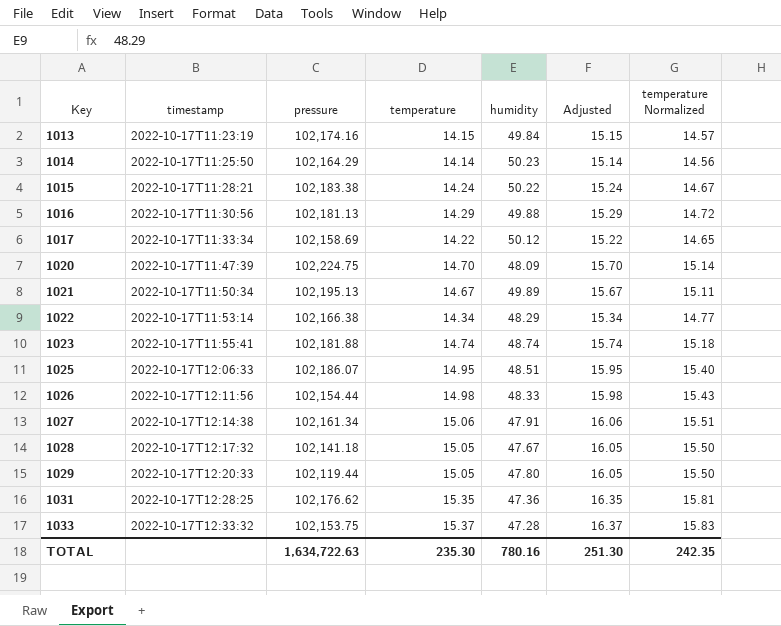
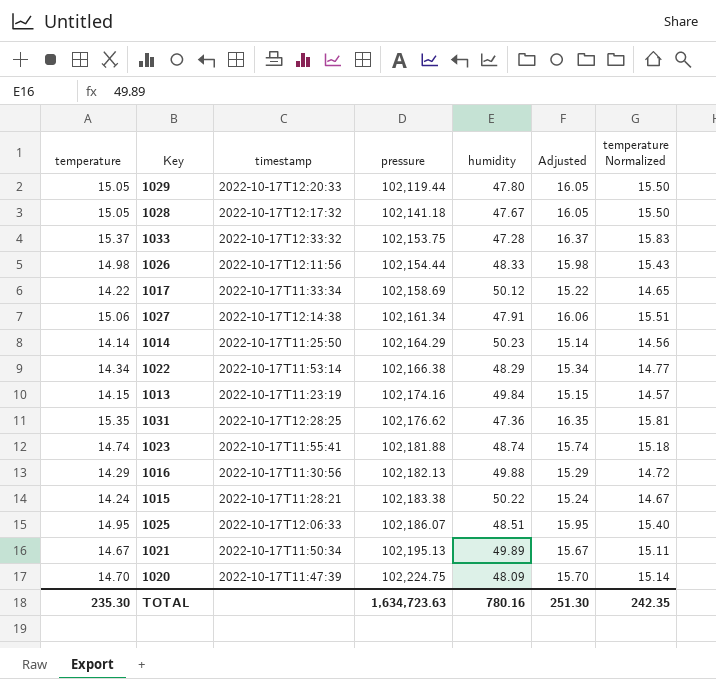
row order: Key ascending -> pressure ascending
column temperature | position: 4 -> 1
1016 | pressure: 102,181.13 -> 102,182.13
TOTAL | pressure: 1,634,722.63 -> 1,634,723.63

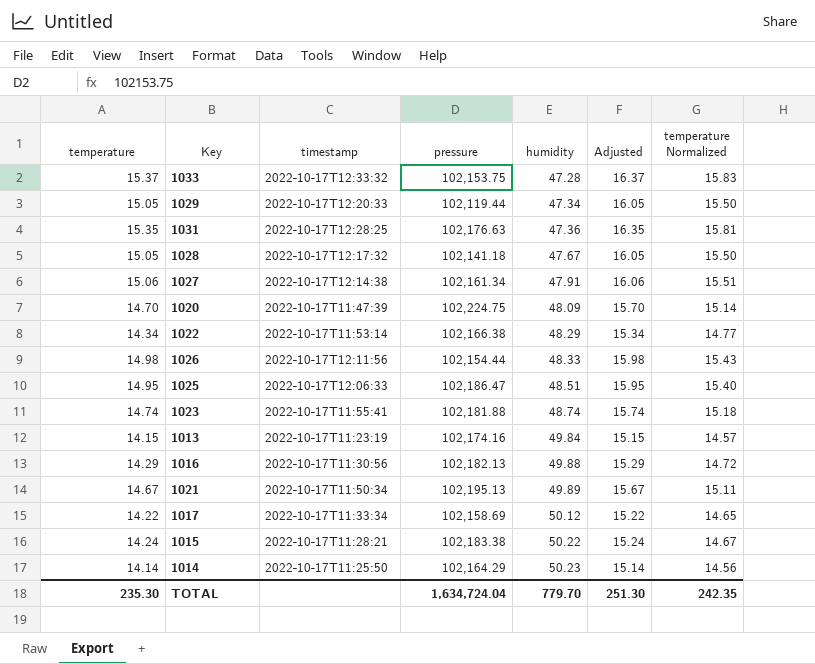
row order: pressure ascending -> humidity ascending
1029 | humidity: 47.80 -> 47.34
1031 | pressure: 102,176.62 -> 102,176.63
1025 | pressure: 102,186.07 -> 102,186.47
TOTAL | pressure: 1,634,723.63 -> 1,634,724.04
TOTAL | humidity: 780.16 -> 779.70

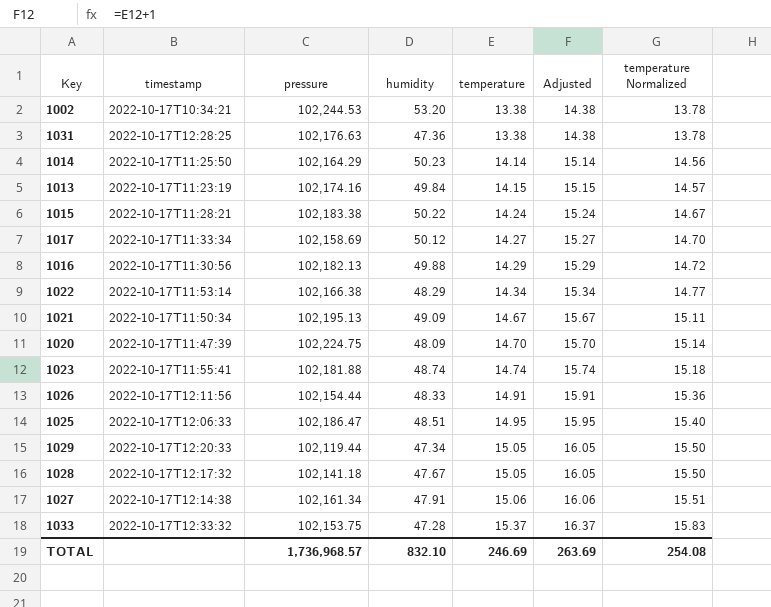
row order: humidity ascending -> temperature ascending
column temperature | position: 1 -> 5
row 1002: none -> 2022-10-17T10:34:21 | 102,244.53 | 53.20 | 13.38 | 14.38 | 13.78
1031 | temperature: 15.35 -> 13.38
1031 | Adjusted: 16.35 -> 14.38
1031 | temperature Normalized: 15.81 -> 13.78
1017 | temperature: 14.22 -> 14.27
1017 | Adjusted: 15.22 -> 15.27
1017 | temperature Normalized: 14.65 -> 14.70
1021 | humidity: 49.89 -> 49.09
1026 | temperature: 14.98 -> 14.91
1026 | Adjusted: 15.98 -> 15.91
1026 | temperature Normalized: 15.43 -> 15.36
TOTAL | pressure: 1,634,724.04 -> 1,736,968.57
TOTAL | humidity: 779.70 -> 832.10
TOTAL | temperature: 235.30 -> 246.69
TOTAL | Adjusted: 251.30 -> 263.69
TOTAL | temperature Normalized: 242.35 -> 254.08

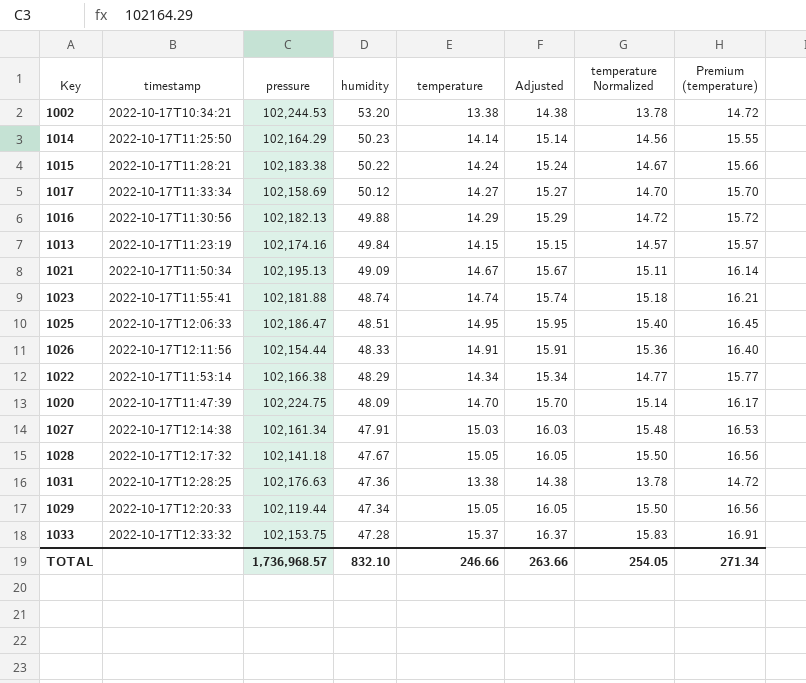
row order: temperature ascending -> humidity descending
column Premium (temperature) | formula: none -> [temperature] * 1.1
1027 | temperature: 15.06 -> 15.03
1027 | Adjusted: 16.06 -> 16.03
1027 | temperature Normalized: 15.51 -> 15.48
TOTAL | temperature: 246.69 -> 246.66
TOTAL | Adjusted: 263.69 -> 263.66
TOTAL | temperature Normalized: 254.08 -> 254.05

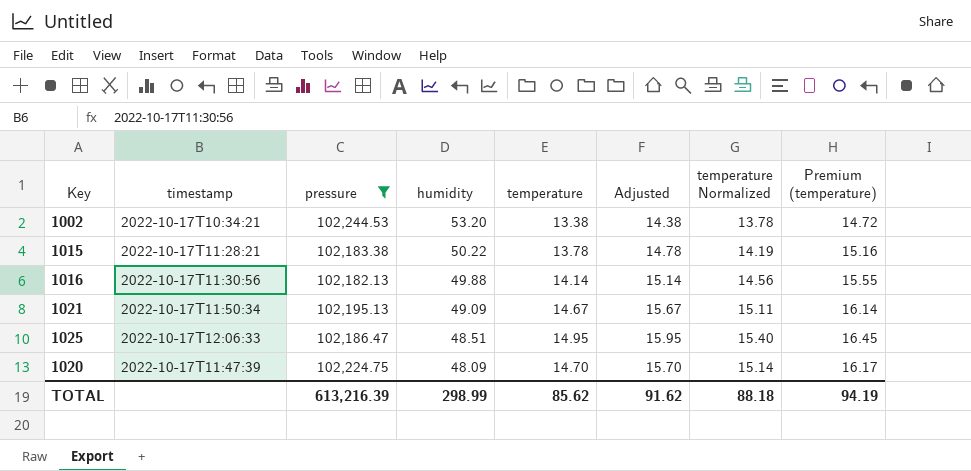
filter: none -> pressure >= 102,182.13
1015 | temperature: 14.24 -> 13.78
1015 | Adjusted: 15.24 -> 14.78
1015 | temperature Normalized: 14.67 -> 14.19
1015 | Premium (temperature): 15.66 -> 15.16
1016 | temperature: 14.29 -> 14.14
1016 | Adjusted: 15.29 -> 15.14
1016 | temperature Normalized: 14.72 -> 14.56
1016 | Premium (temperature): 15.72 -> 15.55
TOTAL | pressure: 1,736,968.57 -> 613,216.39
TOTAL | humidity: 832.10 -> 298.99
TOTAL | temperature: 246.66 -> 85.62
TOTAL | Adjusted: 263.66 -> 91.62
TOTAL | temperature Normalized: 254.05 -> 88.18
TOTAL | Premium (temperature): 271.34 -> 94.19

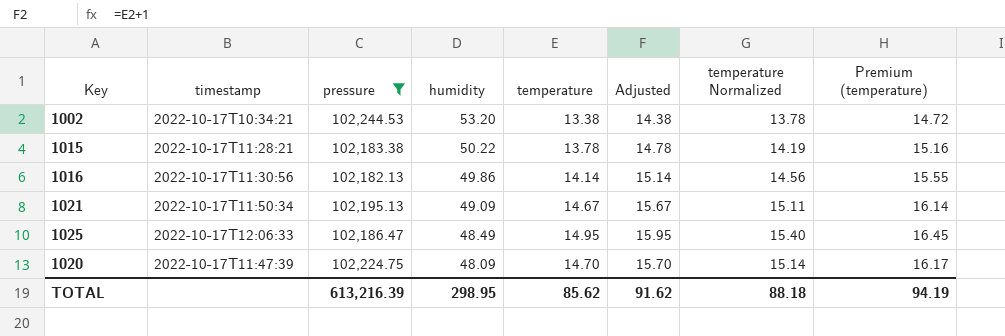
1016 | humidity: 49.88 -> 49.86
1025 | humidity: 48.51 -> 48.49
TOTAL | humidity: 298.99 -> 298.95

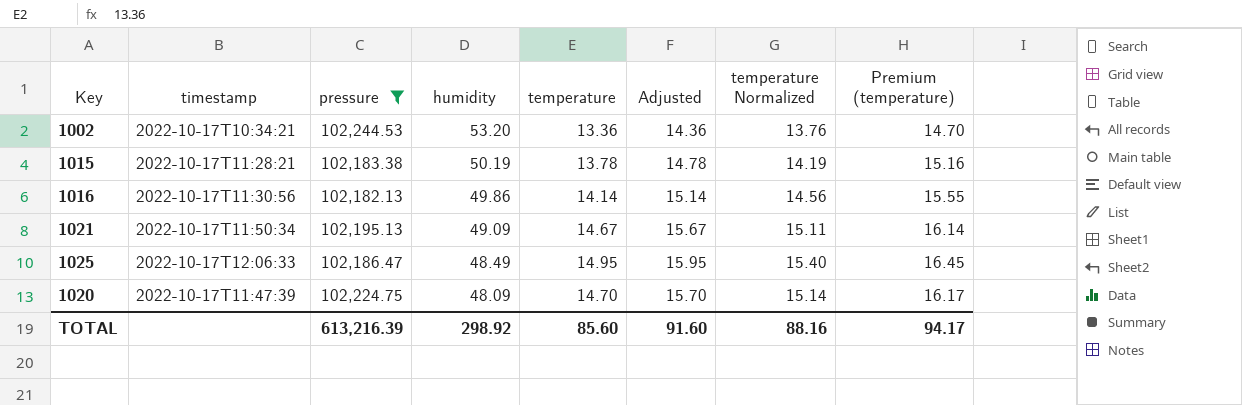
1002 | temperature: 13.38 -> 13.36
1002 | Adjusted: 14.38 -> 14.36
1002 | temperature Normalized: 13.78 -> 13.76
1002 | Premium (temperature): 14.72 -> 14.70
1015 | humidity: 50.22 -> 50.19
TOTAL | humidity: 298.95 -> 298.92
TOTAL | temperature: 85.62 -> 85.60
TOTAL | Adjusted: 91.62 -> 91.60
TOTAL | temperature Normalized: 88.18 -> 88.16
TOTAL | Premium (temperature): 94.19 -> 94.17

